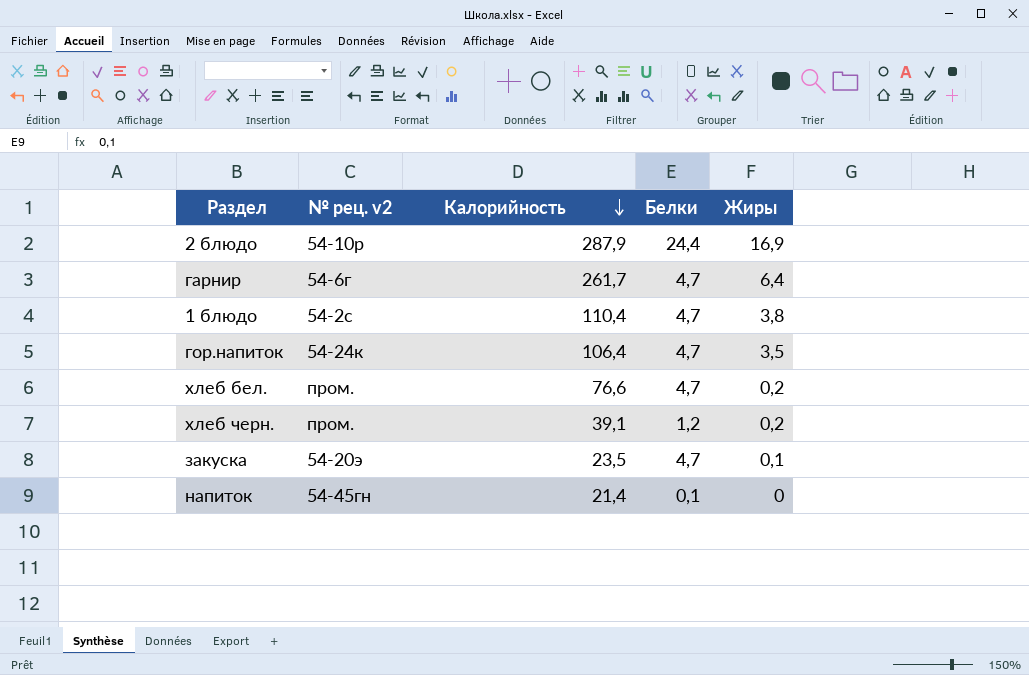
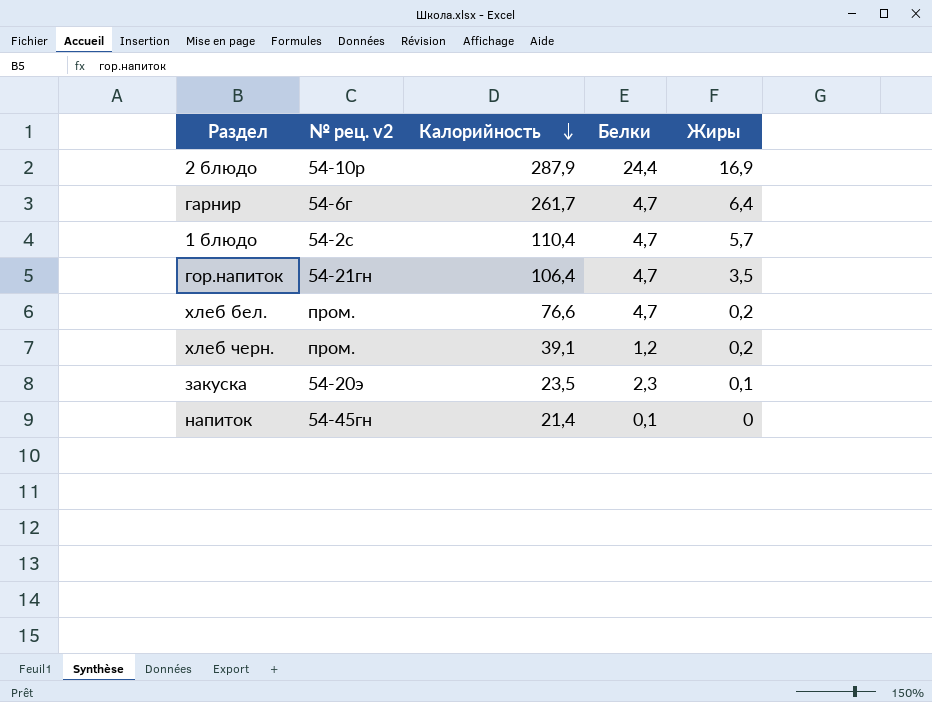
1 блюдо | Жиры: 3,8 -> 5,7
гор.напиток | № рец. v2: 54-24к -> 54-21гн
закуска | Белки: 4,7 -> 2,3

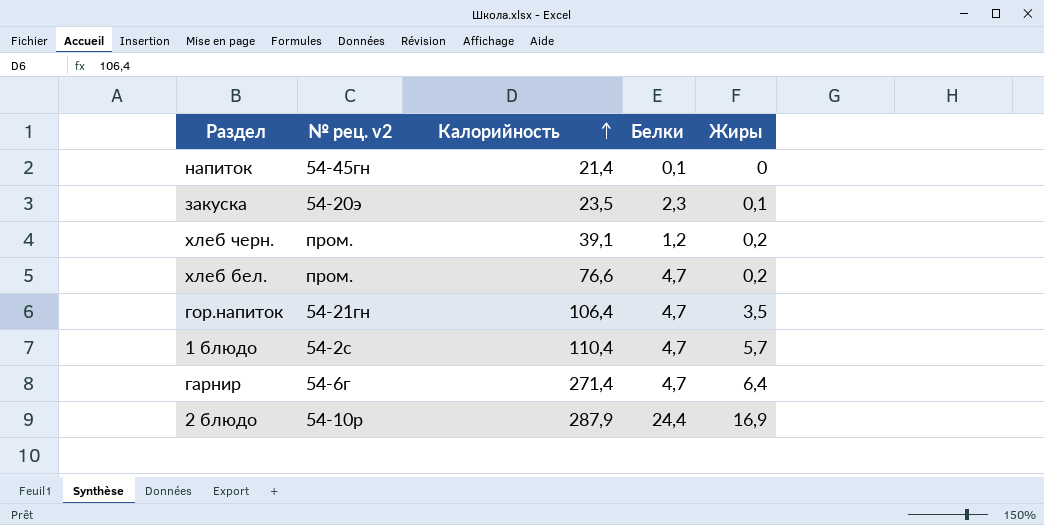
row order: Калорийность descending -> Калорийность ascending
гарнир | Калорийность: 261,7 -> 271,4

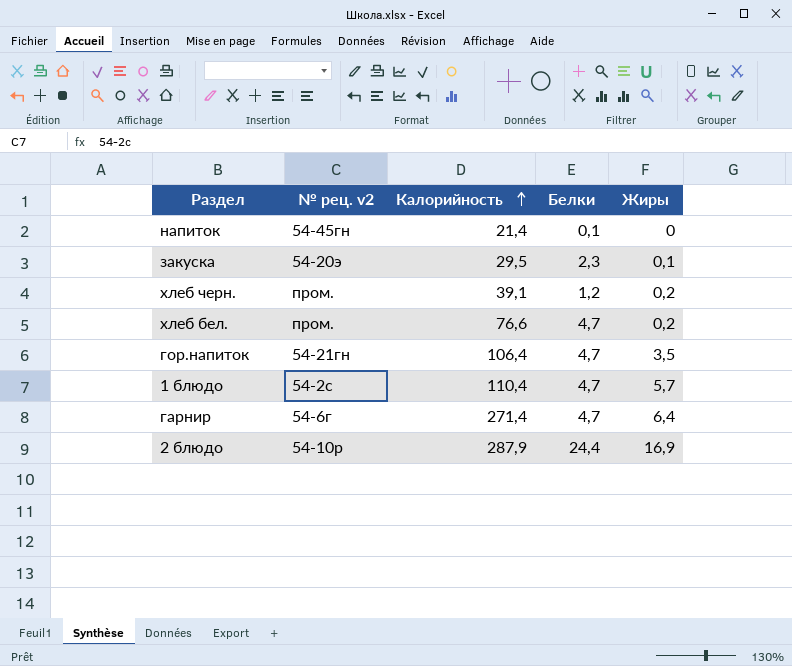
закуска | Калорийность: 23,5 -> 29,5

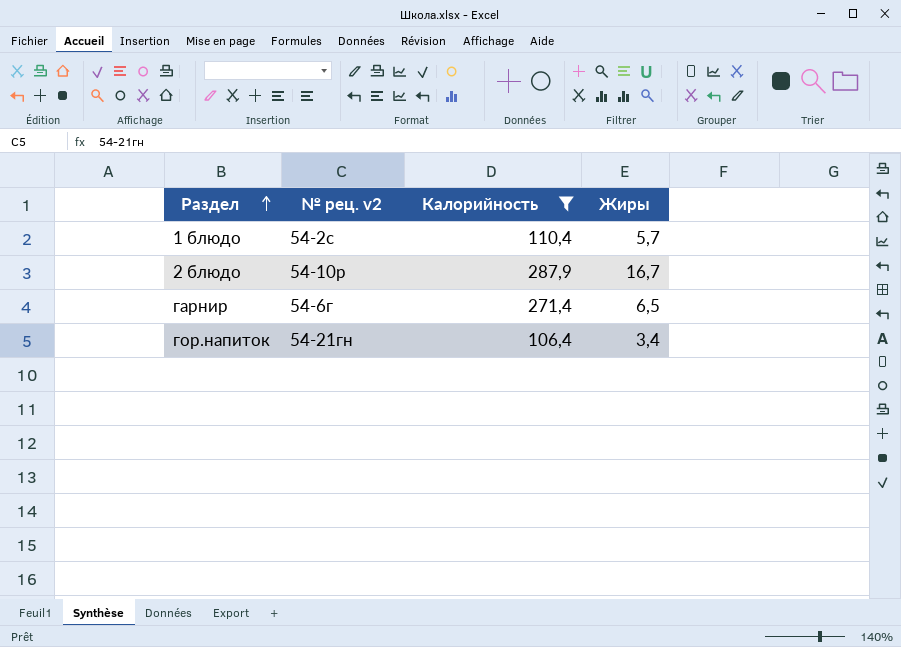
filter: none -> Калорийность >= 106,4
row order: Калорийность ascending -> Раздел ascending
column Белки | position: 4 -> none
2 блюдо | Жиры: 16,9 -> 16,7
гарнир | Жиры: 6,4 -> 6,5
гор.напиток | Жиры: 3,5 -> 3,4

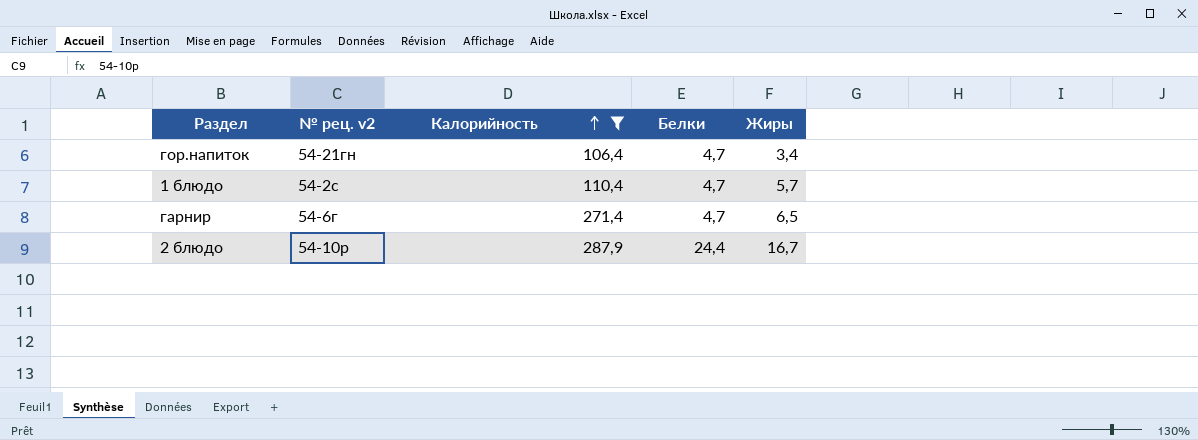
row order: Раздел ascending -> Калорийность ascending
column Белки | position: none -> 4

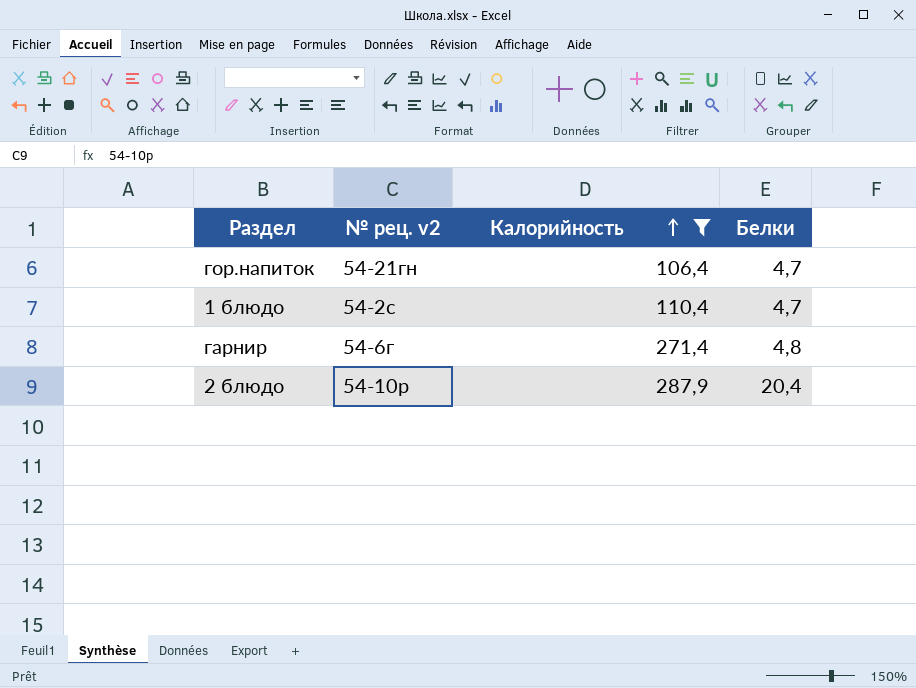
column Жиры | position: 5 -> none
гарнир | Белки: 4,7 -> 4,8
2 блюдо | Белки: 24,4 -> 20,4

